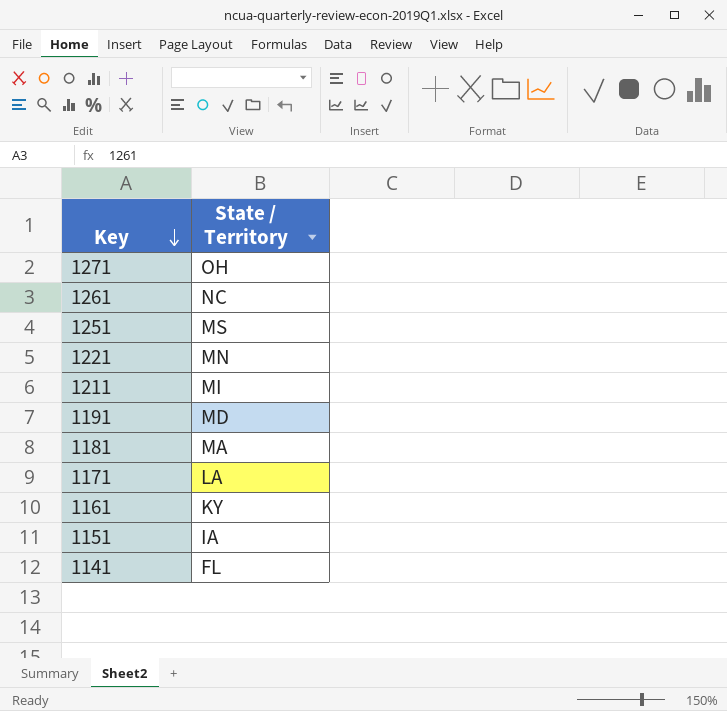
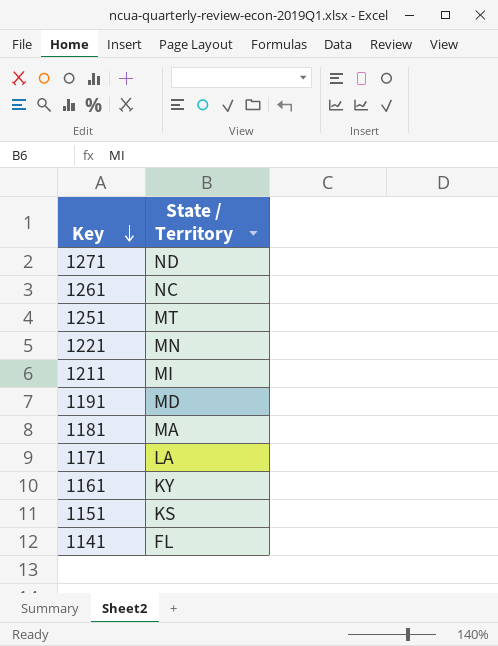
1271 | State / Territory: OH -> ND
1251 | State / Territory: MS -> MT
1151 | State / Territory: IA -> KS

